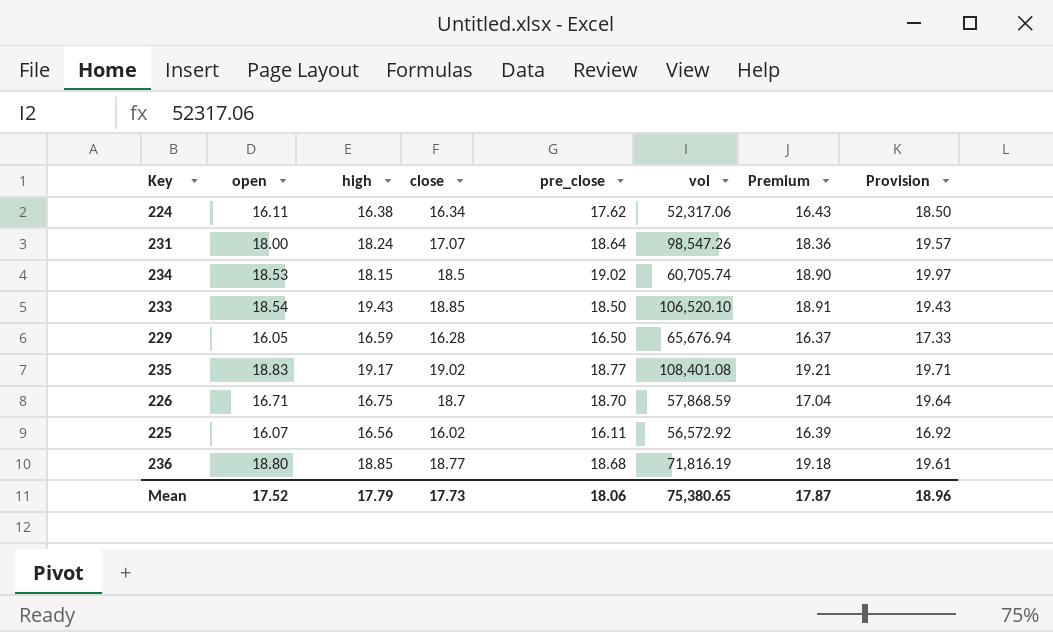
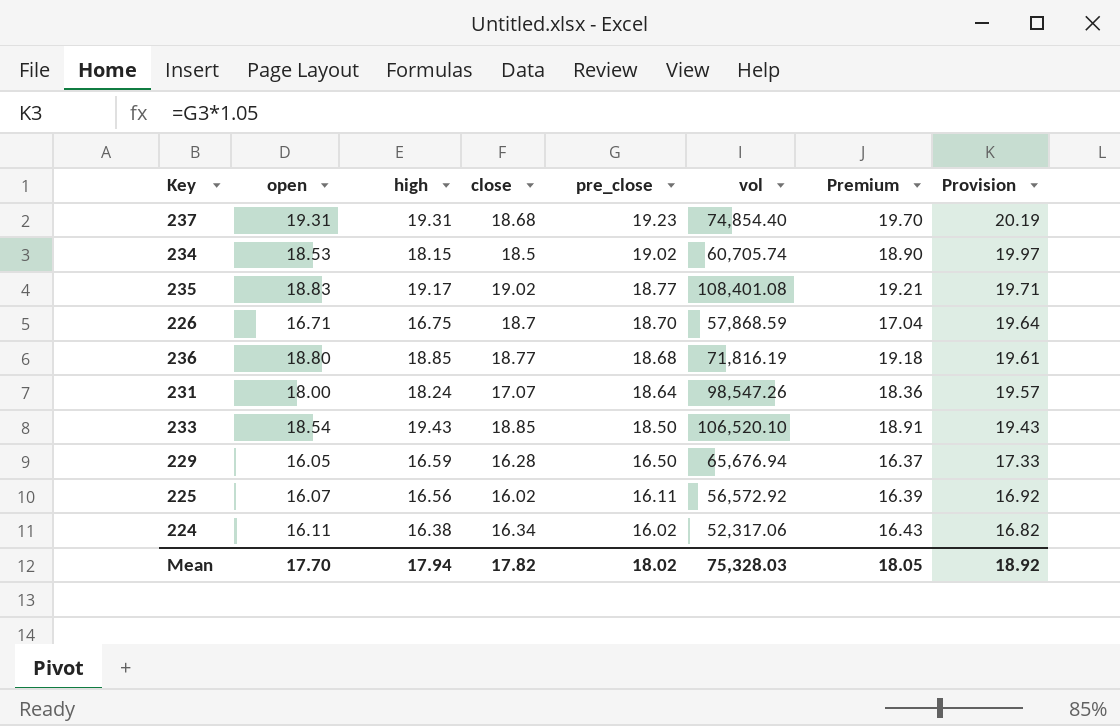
row order: none -> pre_close descending
row 237: none -> 19.31 | 19.31 | 18.68 | 19.23 | 74,854.40 | 19.70 | 20.19
224 | pre_close: 17.62 -> 16.02
224 | Provision: 18.50 -> 16.82
Mean | open: 17.52 -> 17.70
Mean | high: 17.79 -> 17.94
Mean | close: 17.73 -> 17.82
Mean | pre_close: 18.06 -> 18.02
Mean | vol: 75,380.65 -> 75,328.03
Mean | Premium: 17.87 -> 18.05
Mean | Provision: 18.96 -> 18.92

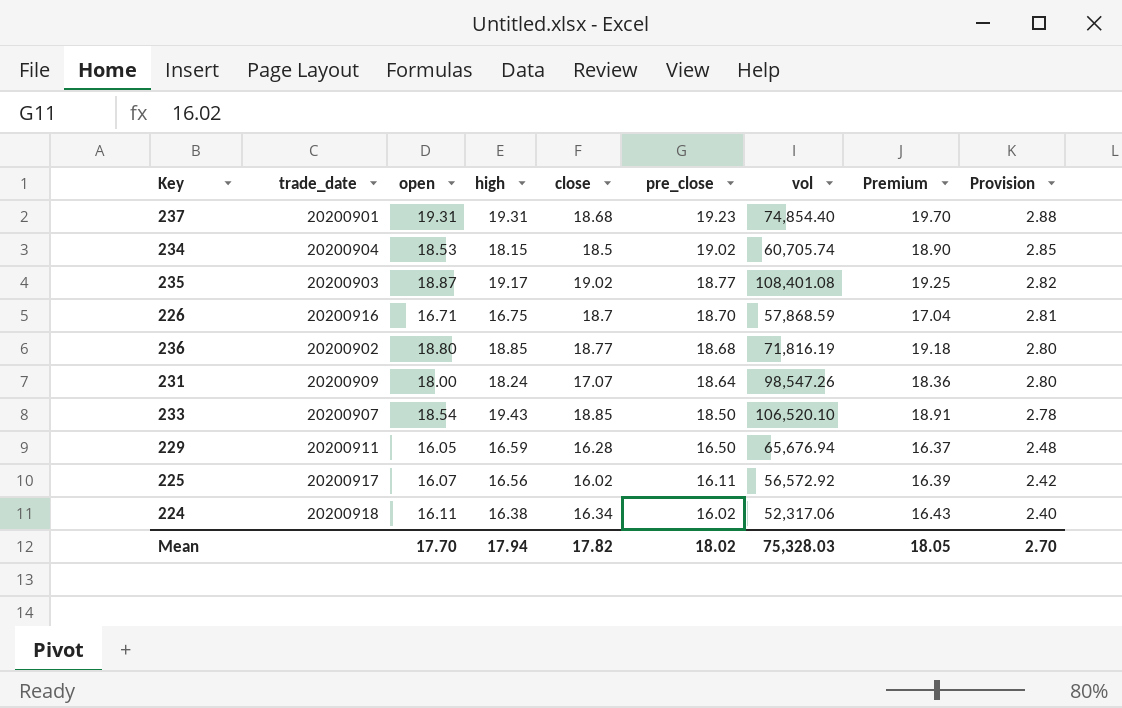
column trade_date | position: none -> 2
column Provision | formula: [pre_close] * 1.05 -> [pre_close] * 0.15
235 | open: 18.83 -> 18.87
235 | Premium: 19.21 -> 19.25
Mean | Provision: 18.92 -> 2.70

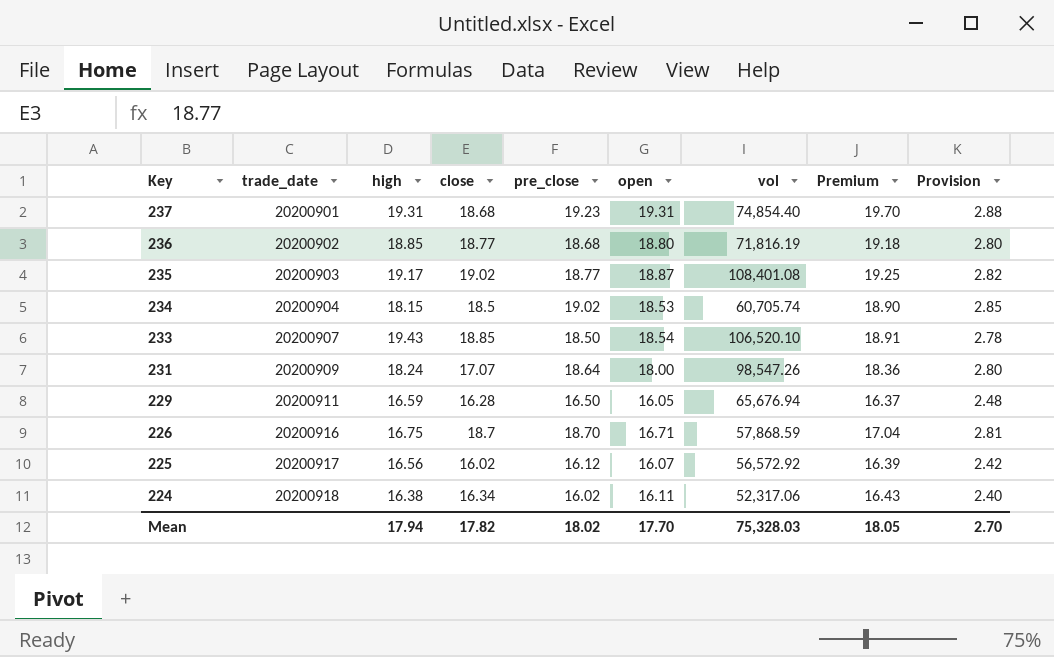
row order: pre_close descending -> Key descending
column open | position: 3 -> 6
225 | pre_close: 16.11 -> 16.12

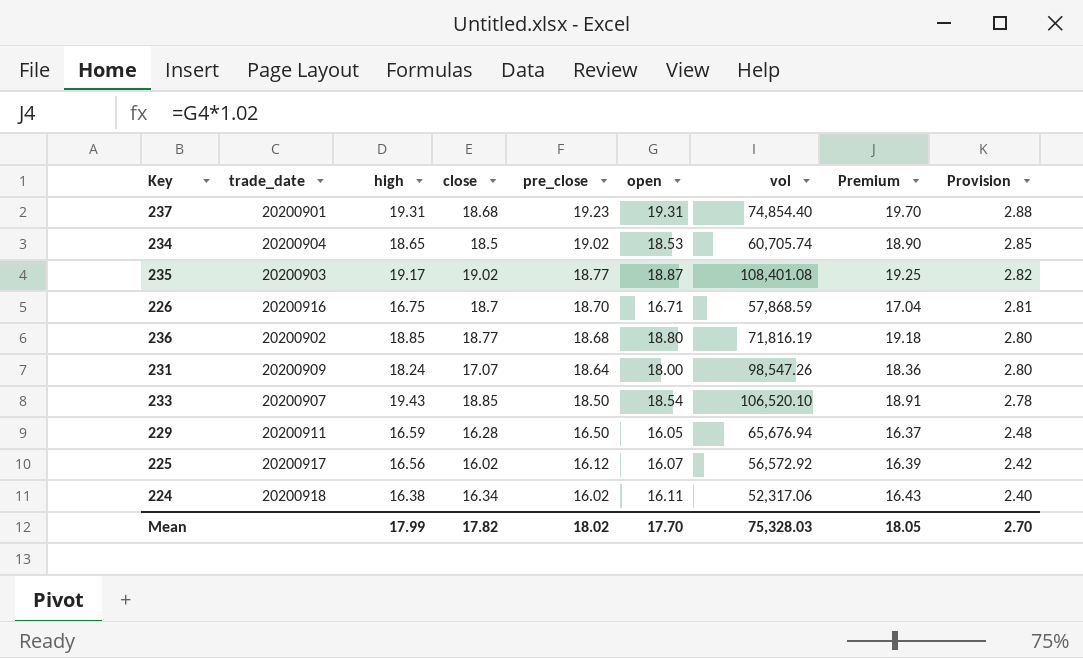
row order: Key descending -> pre_close descending
234 | high: 18.15 -> 18.65
Mean | high: 17.94 -> 17.99

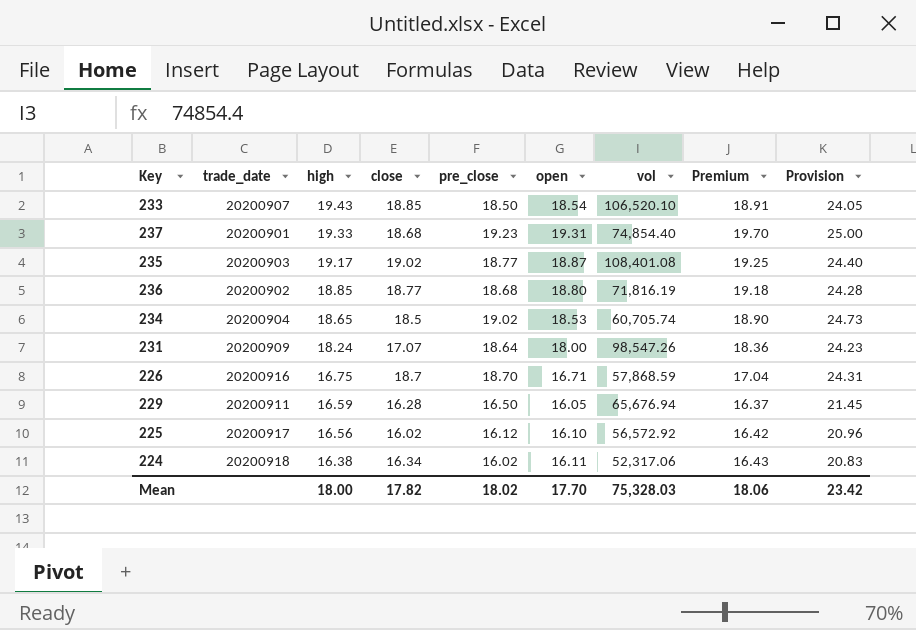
row order: pre_close descending -> high descending
column Provision | formula: [pre_close] * 0.15 -> [pre_close] * 1.3
237 | high: 19.31 -> 19.33
225 | open: 16.07 -> 16.10
225 | Premium: 16.39 -> 16.42
Mean | high: 17.99 -> 18.00
Mean | Premium: 18.05 -> 18.06
Mean | Provision: 2.70 -> 23.42

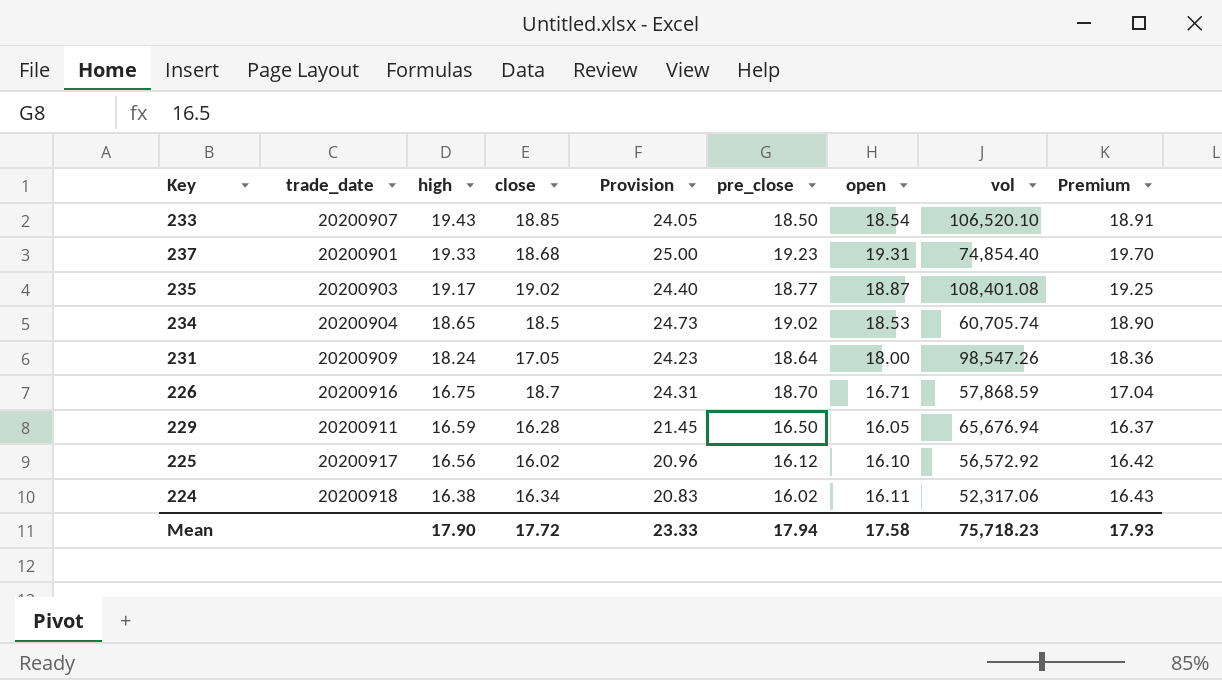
column Provision | position: 9 -> 5
row 236: 20200902 | 18.85 | 18.77 | 18.68 | 18.80 | 71,816.19 | 19.18 | 24.28 -> none
231 | close: 17.07 -> 17.05
Mean | high: 18.00 -> 17.90
Mean | close: 17.82 -> 17.72
Mean | Provision: 23.42 -> 23.33
Mean | pre_close: 18.02 -> 17.94
Mean | open: 17.70 -> 17.58
Mean | vol: 75,328.03 -> 75,718.23
Mean | Premium: 18.06 -> 17.93

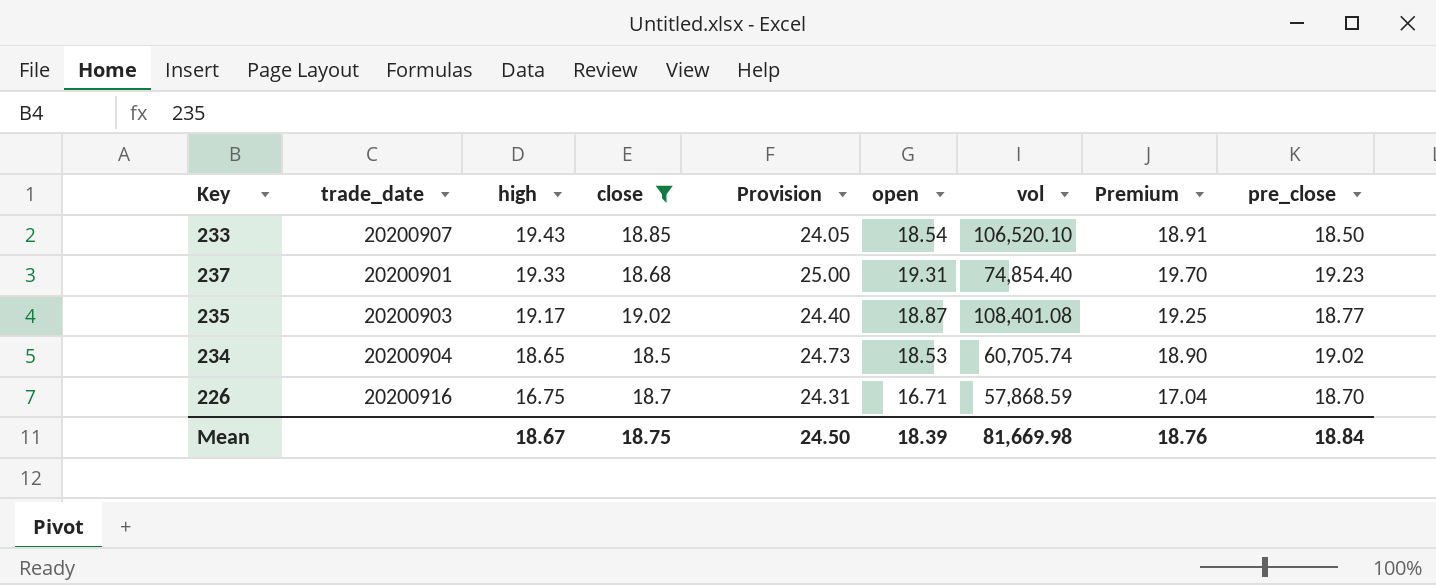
filter: none -> close >= 18.5
column pre_close | position: 6 -> 9
Mean | high: 17.90 -> 18.67
Mean | close: 17.72 -> 18.75
Mean | Provision: 23.33 -> 24.50
Mean | open: 17.58 -> 18.39
Mean | vol: 75,718.23 -> 81,669.98
Mean | Premium: 17.93 -> 18.76
Mean | pre_close: 17.94 -> 18.84

